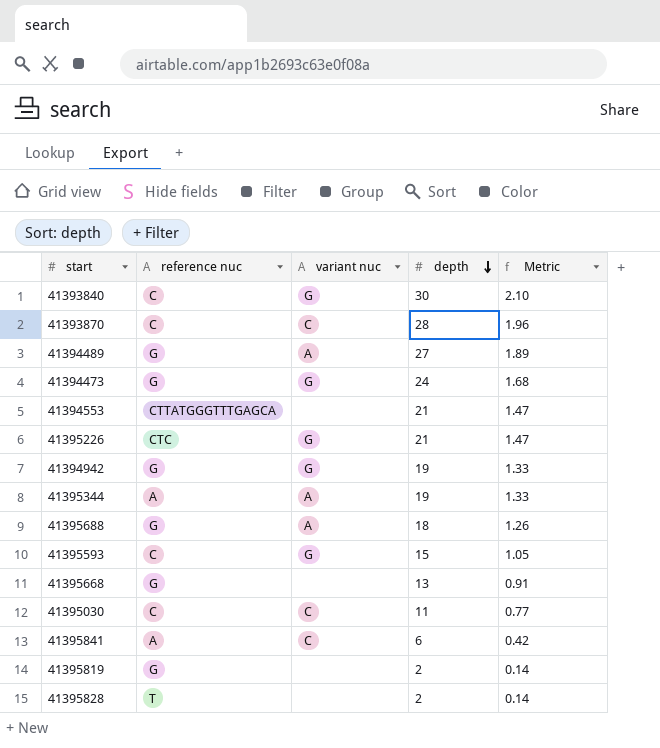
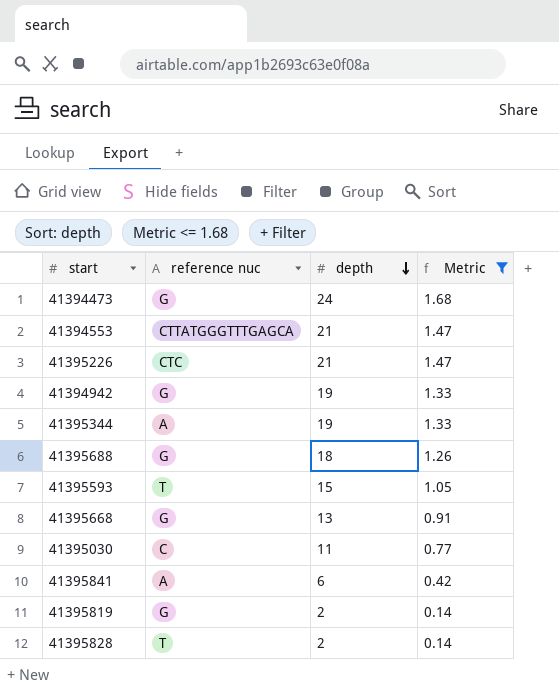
filter: none -> Metric <= 1.68
column variant nuc | position: 3 -> none
41395593 | reference nuc: C -> T

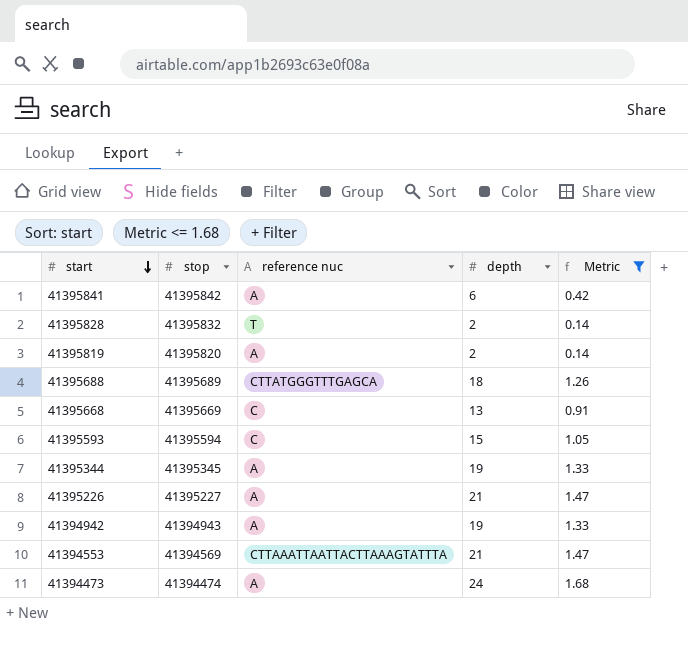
row order: depth descending -> start descending
column stop | position: none -> 2
row 41395030: C | 11 | 0.77 -> none
41395819 | reference nuc: G -> A
41395688 | reference nuc: G -> CTTATGGGTTTGAGCA
41395668 | reference nuc: G -> C
41395593 | reference nuc: T -> C
41395226 | reference nuc: CTC -> A
41394942 | reference nuc: G -> A
41394553 | reference nuc: CTTATGGGTTTGAGCA -> CTTAAATTAATTACTTAAAGTATTTA
41394473 | reference nuc: G -> A

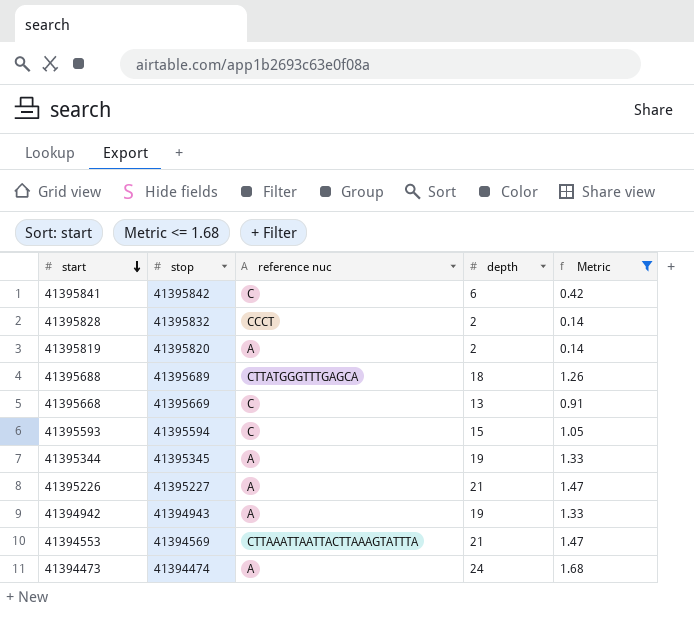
41395841 | reference nuc: A -> C
41395828 | reference nuc: T -> CCCT

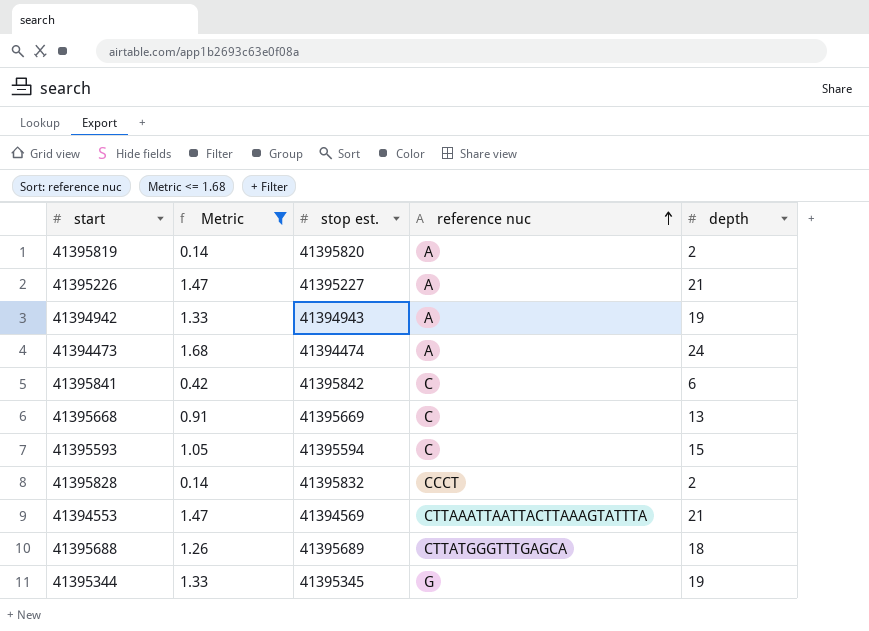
row order: start descending -> reference nuc ascending
column Metric | position: 5 -> 2
column name: stop -> stop est.
41395344 | reference nuc: A -> G

